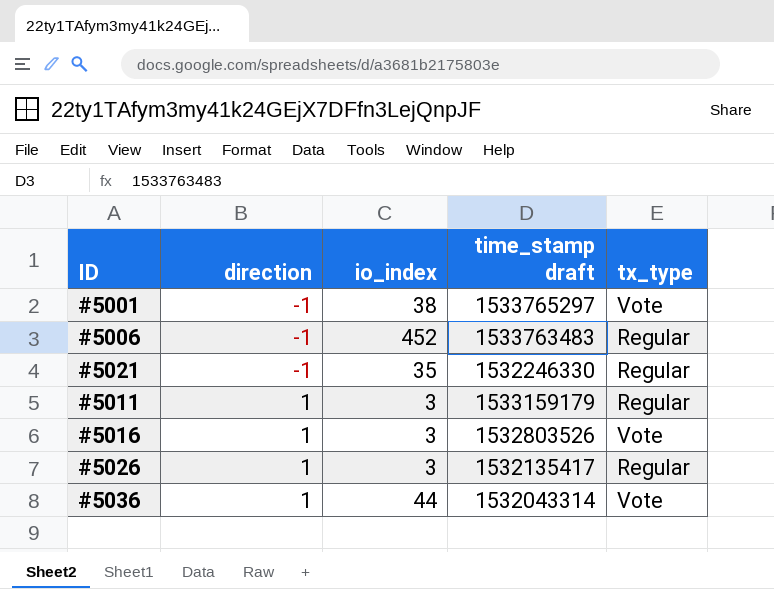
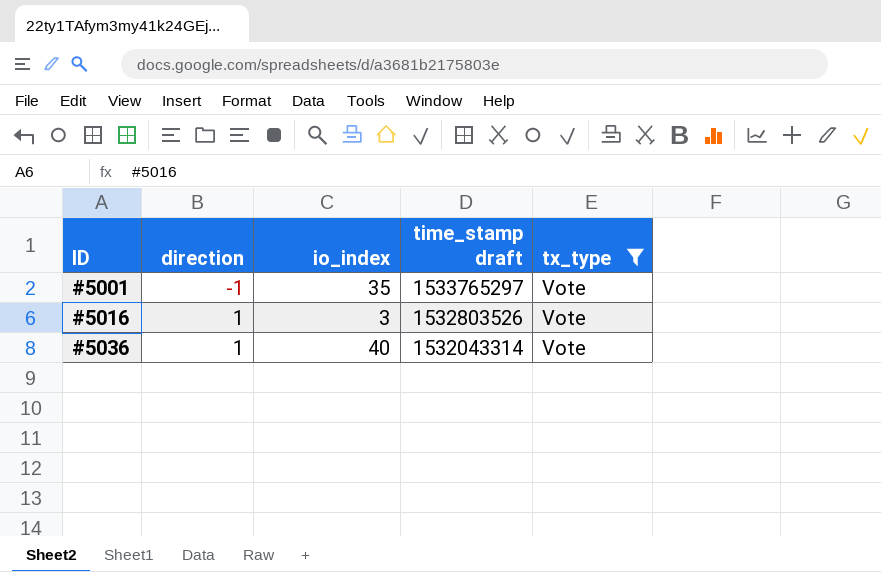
filter: none -> tx_type = Vote
#5001 | io_index: 38 -> 35
#5036 | io_index: 44 -> 40

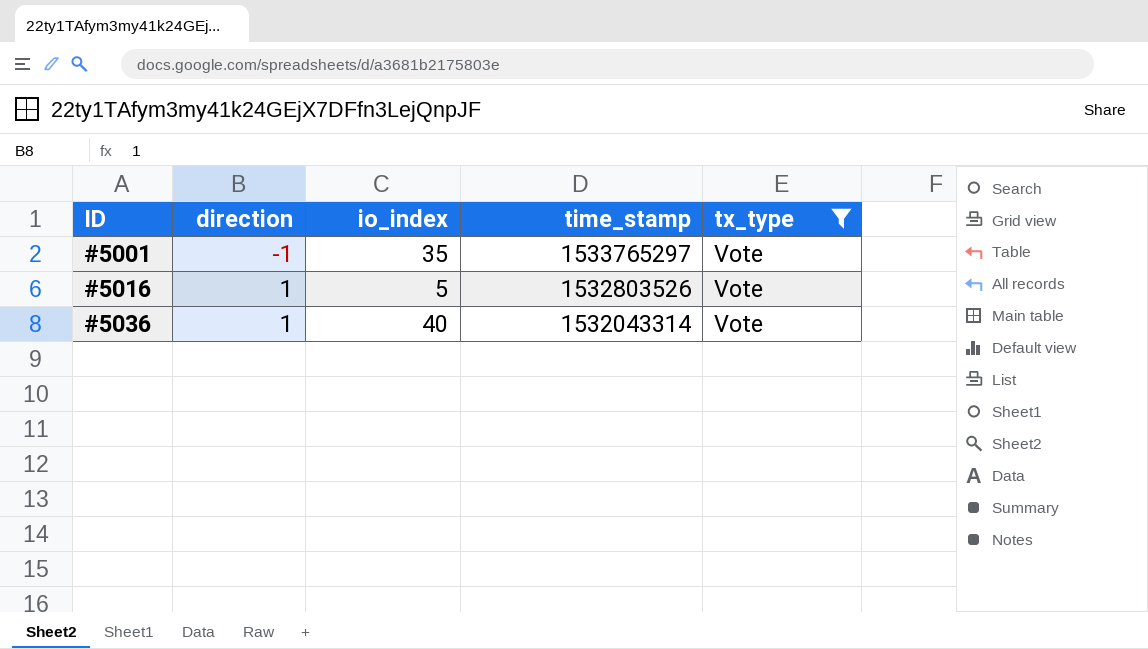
column name: time_stamp draft -> time_stamp
#5016 | io_index: 3 -> 5

